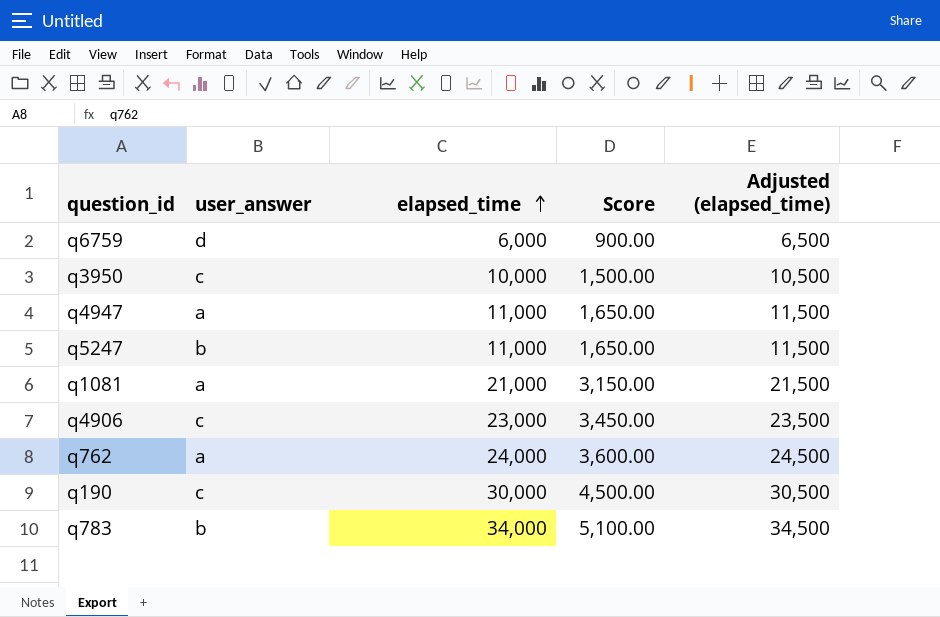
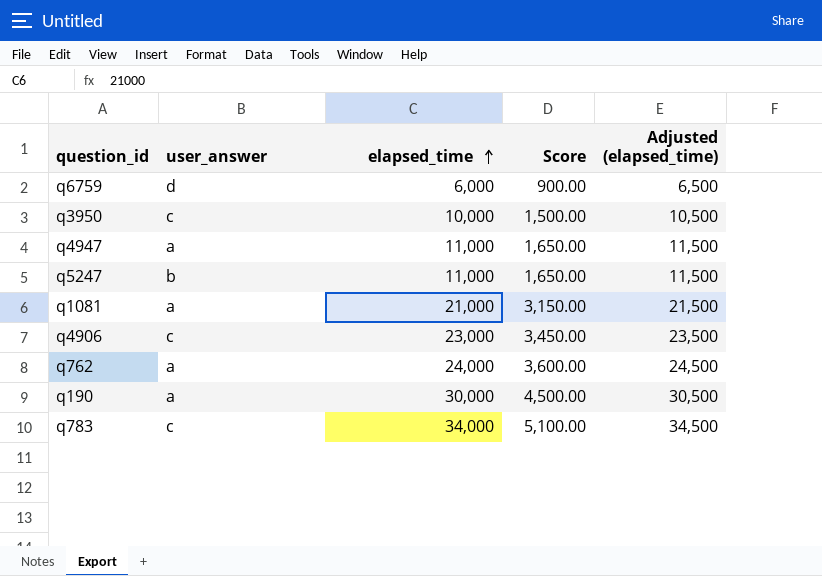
q190 | user_answer: c -> a
q783 | user_answer: b -> c

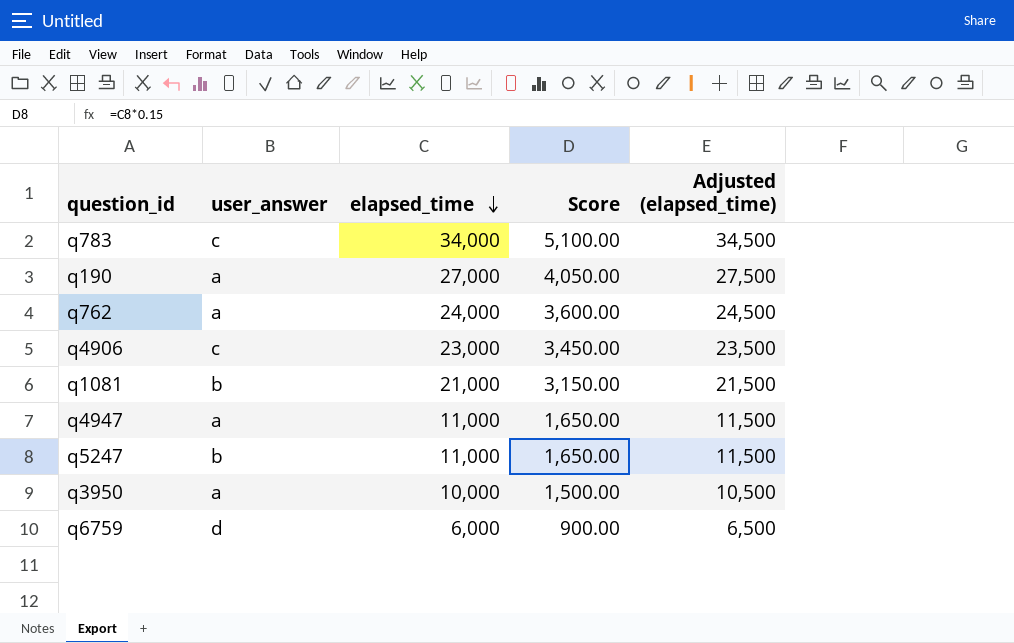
row order: elapsed_time ascending -> elapsed_time descending
q190 | elapsed_time: 30,000 -> 27,000
q190 | Score: 4,500.00 -> 4,050.00
q190 | Adjusted (elapsed_time): 30,500 -> 27,500
q1081 | user_answer: a -> b
q3950 | user_answer: c -> a

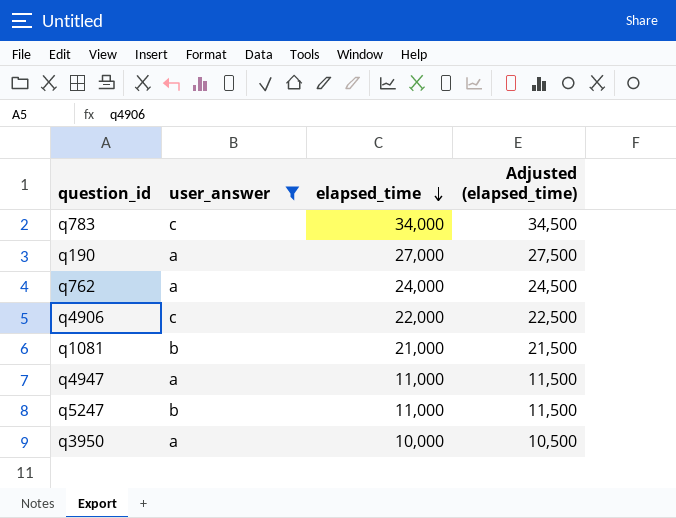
filter: none -> user_answer != d
column Score | formula: [elapsed_time] * 0.15 -> none
q4906 | elapsed_time: 23,000 -> 22,000
q4906 | Adjusted (elapsed_time): 23,500 -> 22,500

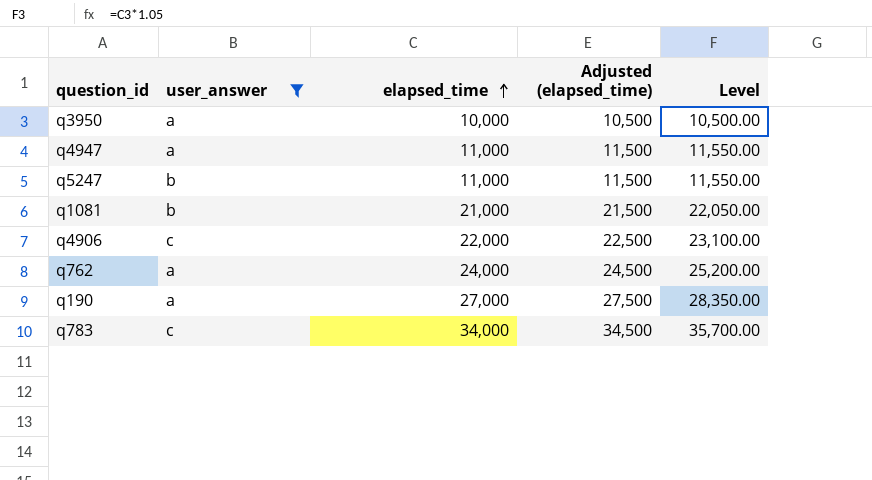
row order: elapsed_time descending -> elapsed_time ascending
column Level | formula: none -> [elapsed_time] * 1.05

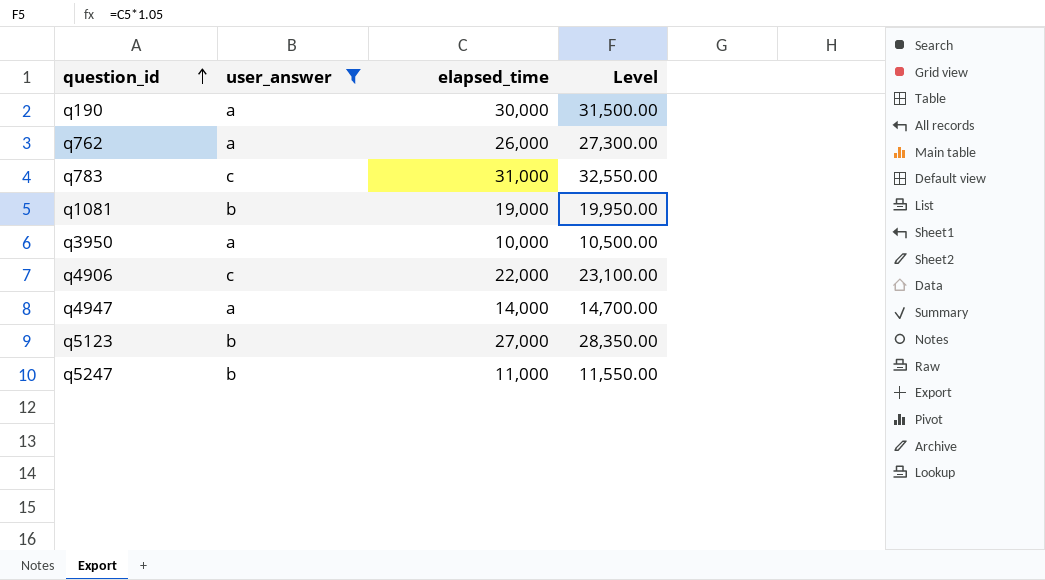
row order: elapsed_time ascending -> question_id ascending
column Adjusted (elapsed_time) | formula: [elapsed_time] + 500 -> none
q190 | elapsed_time: 27,000 -> 30,000
q190 | Level: 28,350.00 -> 31,500.00
q762 | elapsed_time: 24,000 -> 26,000
q762 | Level: 25,200.00 -> 27,300.00
q783 | elapsed_time: 34,000 -> 31,000
q783 | Level: 35,700.00 -> 32,550.00
q1081 | elapsed_time: 21,000 -> 19,000
q1081 | Level: 22,050.00 -> 19,950.00
q4947 | elapsed_time: 11,000 -> 14,000
q4947 | Level: 11,550.00 -> 14,700.00
row q5123: none -> b | 27,000 | 28,350.00

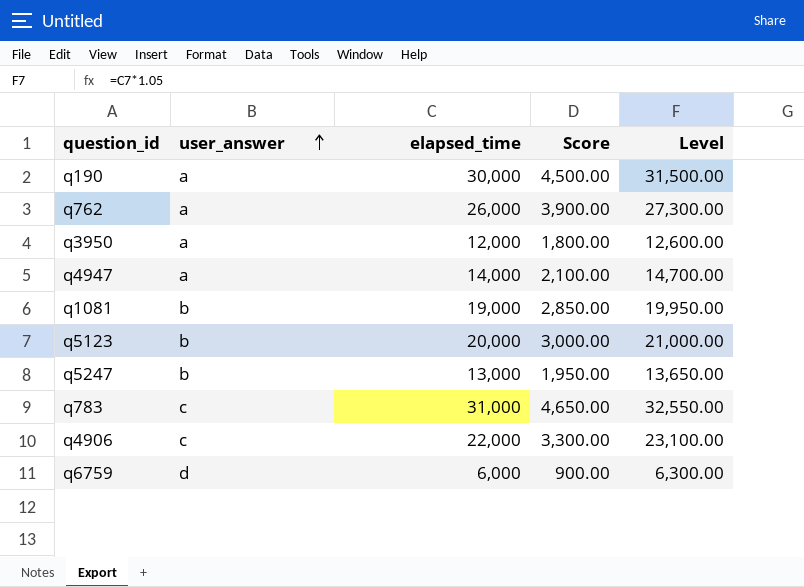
filter: user_answer != d -> none
row order: question_id ascending -> user_answer ascending
column Score | formula: none -> [elapsed_time] * 0.15
q3950 | elapsed_time: 10,000 -> 12,000
q3950 | Level: 10,500.00 -> 12,600.00
q5123 | elapsed_time: 27,000 -> 20,000
q5123 | Level: 28,350.00 -> 21,000.00
q5247 | elapsed_time: 11,000 -> 13,000
q5247 | Level: 11,550.00 -> 13,650.00

